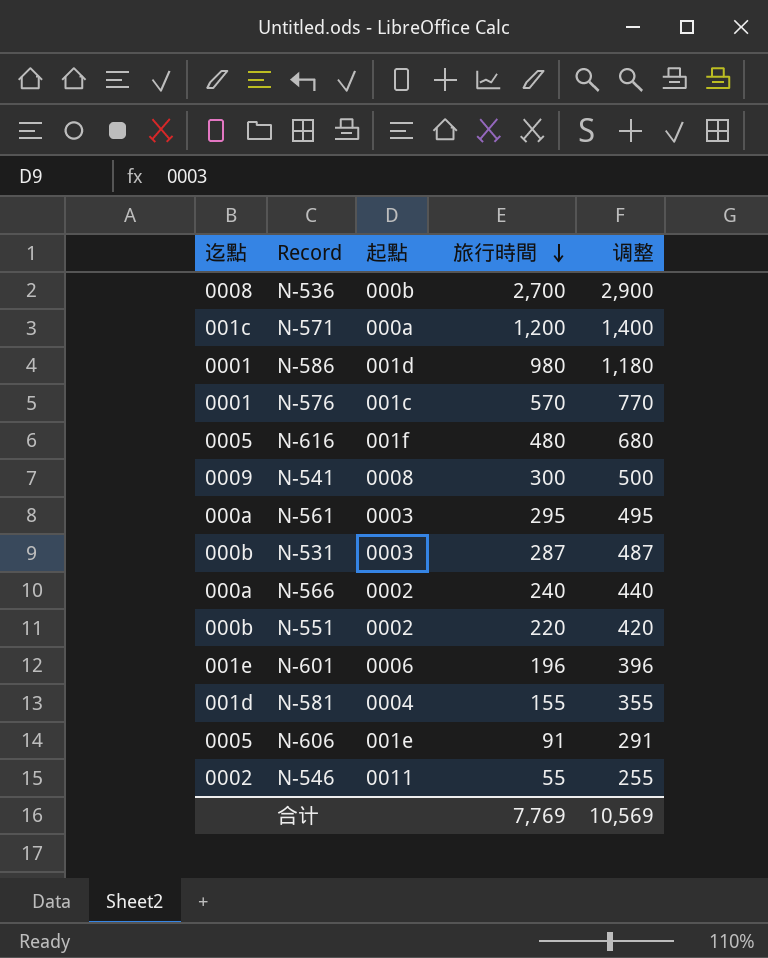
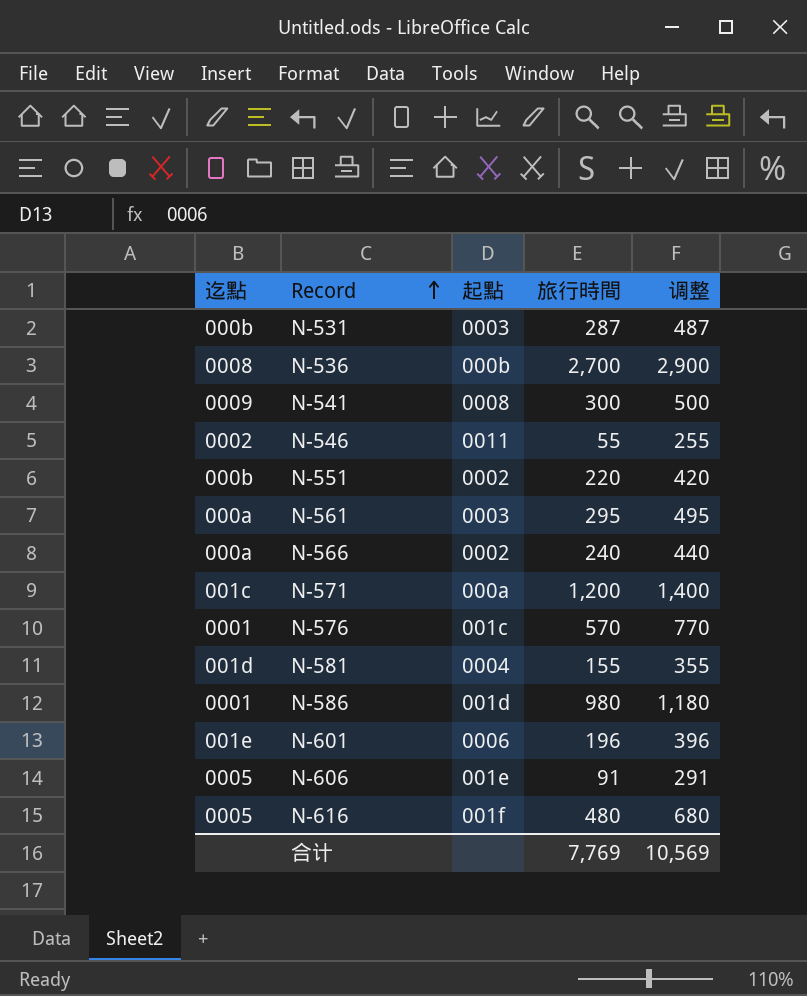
row order: 旅行時間 descending -> Record ascending

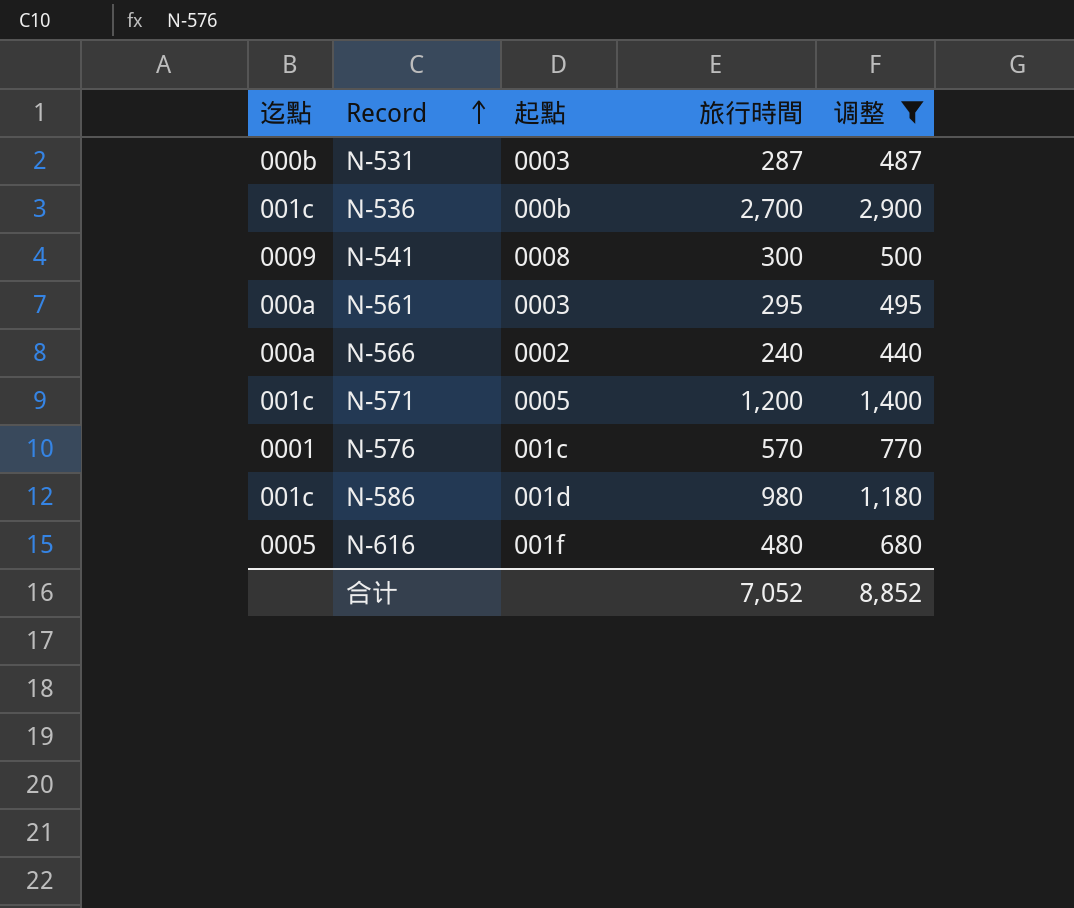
filter: none -> 调整 >= 440
N-536 | 迄點: 0008 -> 001c
N-571 | 起點: 000a -> 0005
N-586 | 迄點: 0001 -> 001c
合计 | 旅行時間: 7,769 -> 7,052
合计 | 调整: 10,569 -> 8,852

